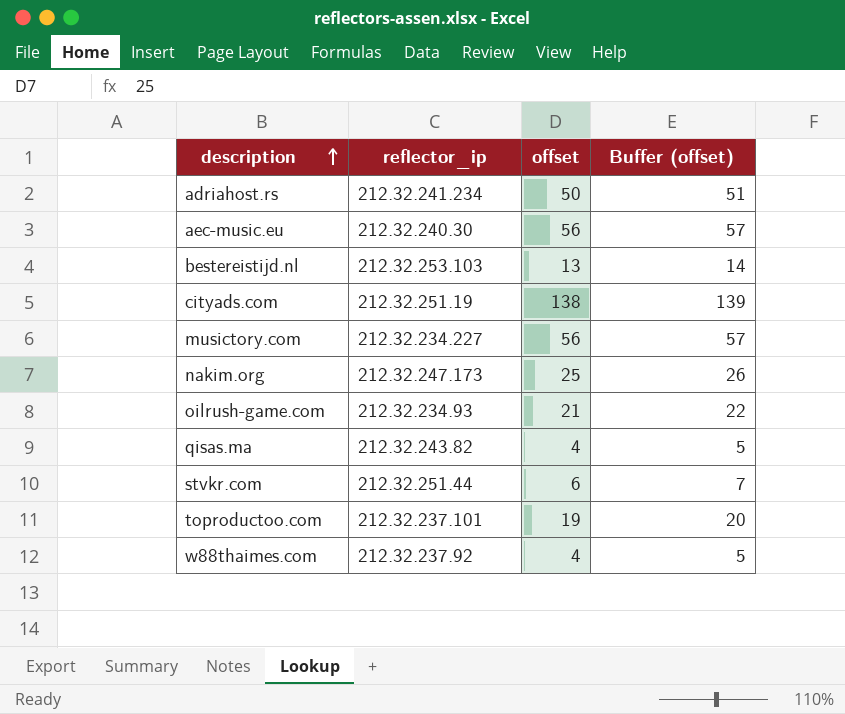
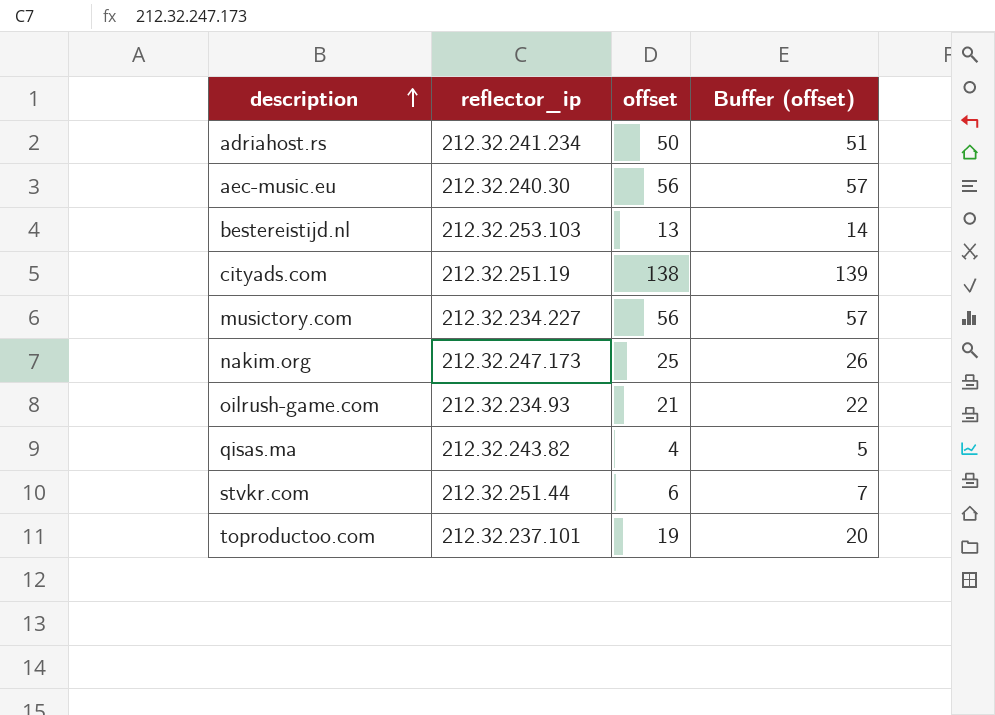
row w88thaimes.com: 212.32.237.92 | 4 | 5 -> none

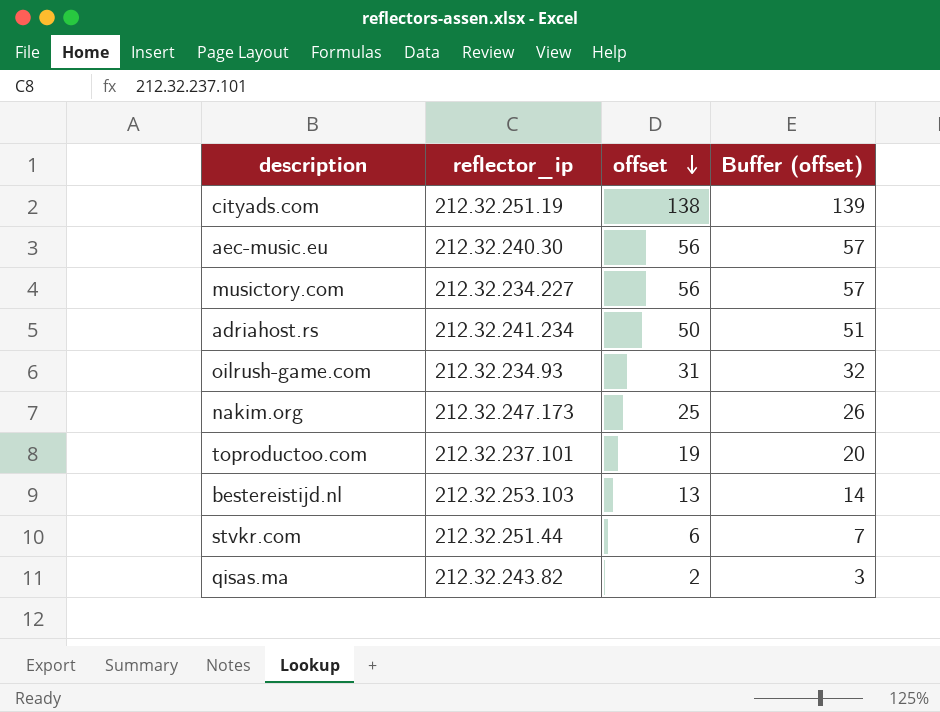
row order: description ascending -> offset descending
oilrush-game.com | offset: 21 -> 31
oilrush-game.com | Buffer (offset): 22 -> 32
qisas.ma | offset: 4 -> 2
qisas.ma | Buffer (offset): 5 -> 3

